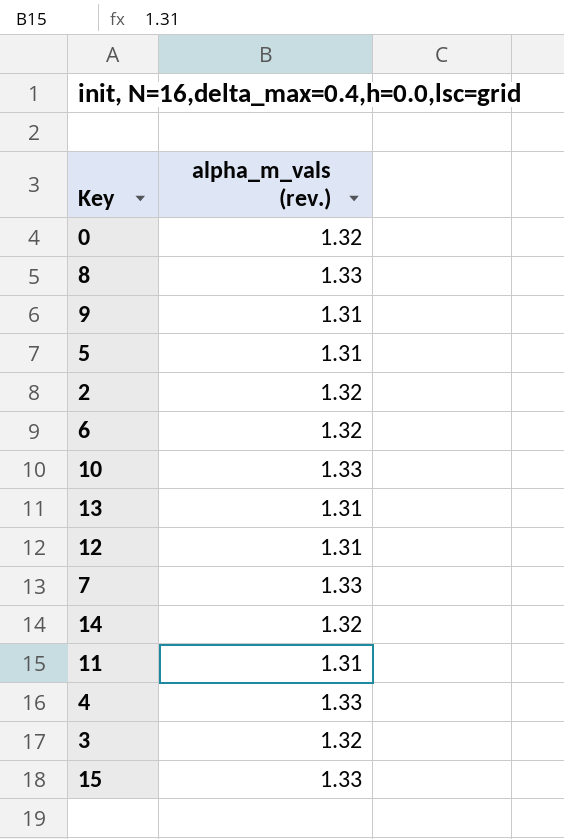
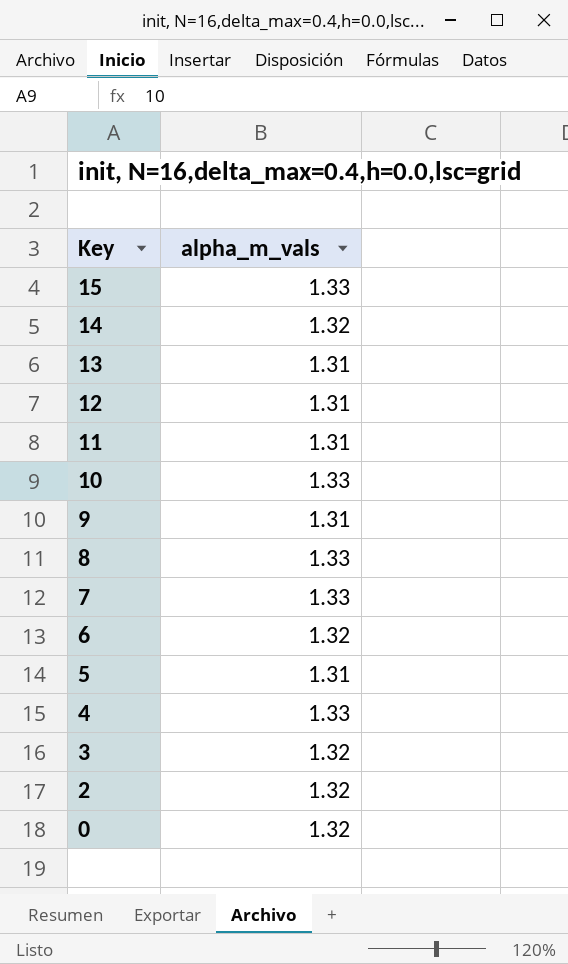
row order: none -> Key descending
column name: alpha_m_vals (rev.) -> alpha_m_vals

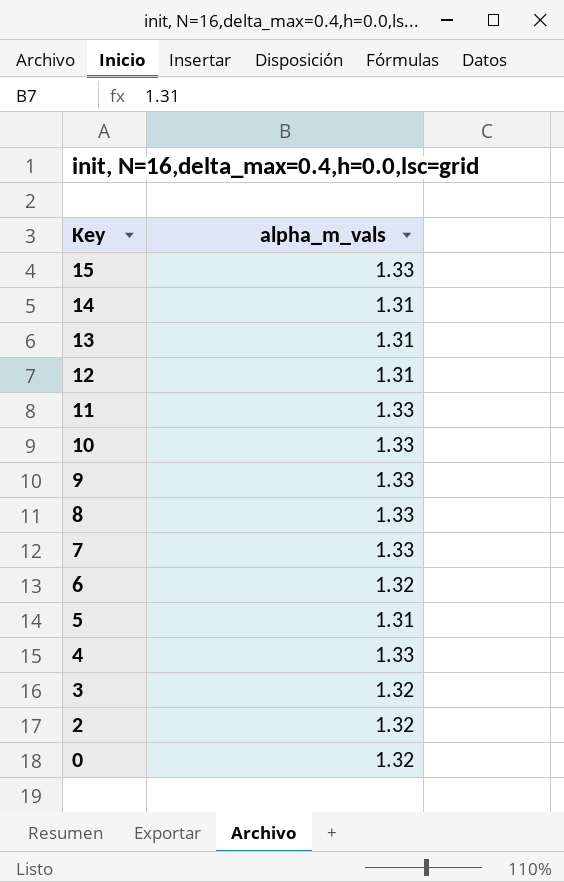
14 | alpha_m_vals: 1.32 -> 1.31
11 | alpha_m_vals: 1.31 -> 1.33
9 | alpha_m_vals: 1.31 -> 1.33

